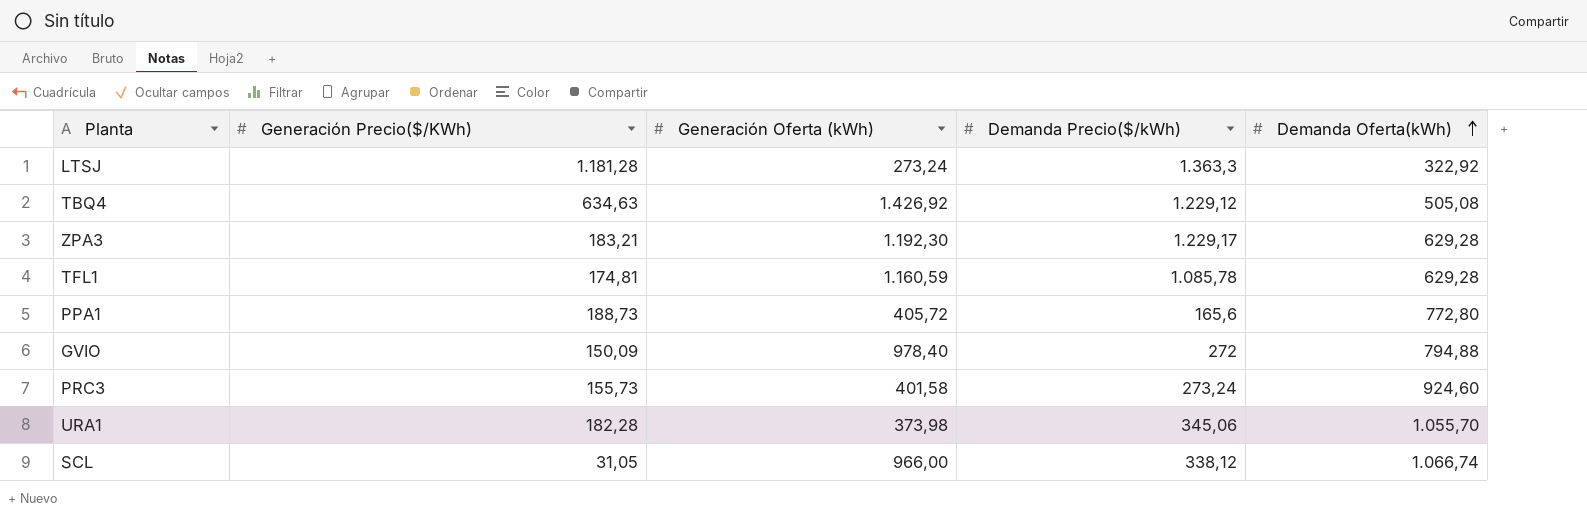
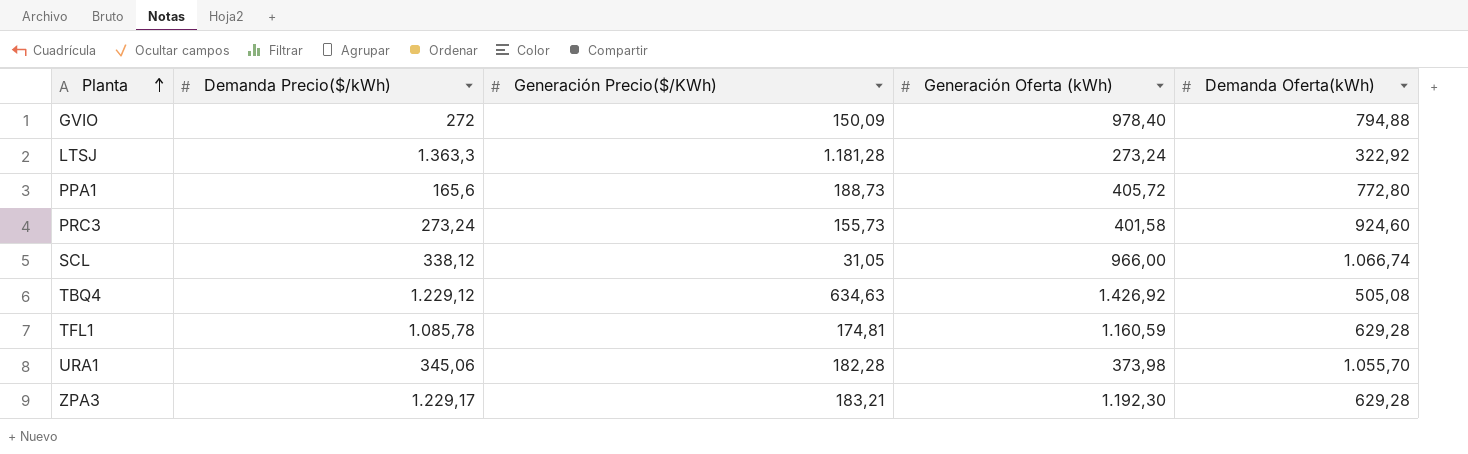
row order: Demanda Oferta(kWh) ascending -> Planta ascending
column Demanda Precio($/kWh) | position: 4 -> 2

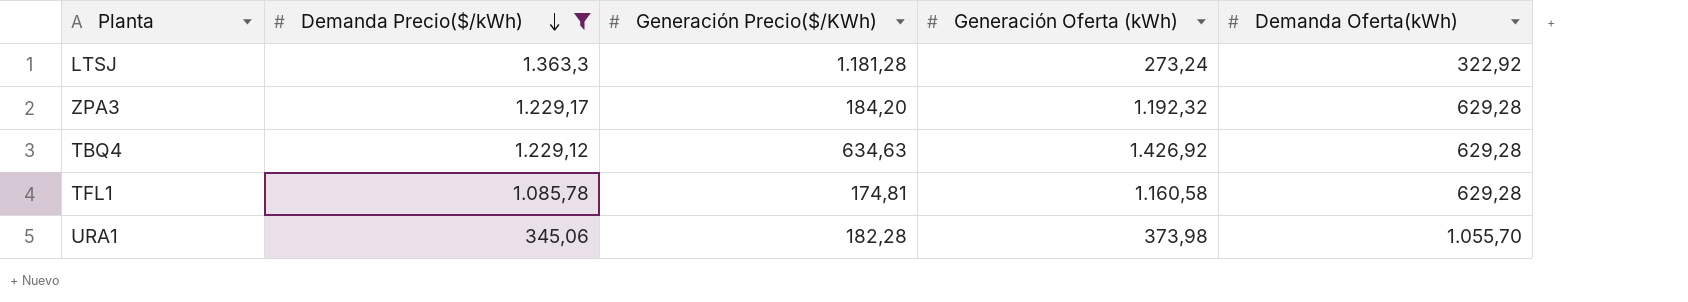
filter: none -> Demanda Precio($/kWh) >= 345,06
row order: Planta ascending -> Demanda Precio($/kWh) descending
ZPA3 | Generación Precio($/KWh): 183,21 -> 184,20
ZPA3 | Generación Oferta (kWh): 1.192,30 -> 1.192,32
TBQ4 | Demanda Oferta(kWh): 505,08 -> 629,28
TFL1 | Generación Oferta (kWh): 1.160,59 -> 1.160,58

